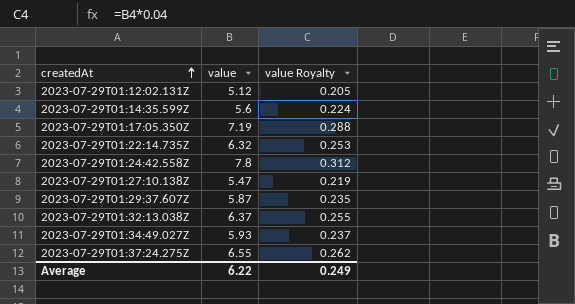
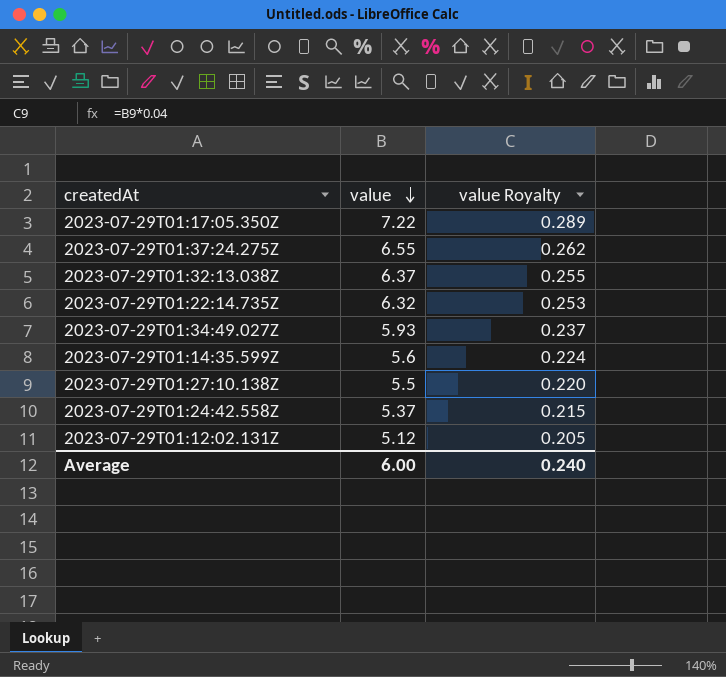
row order: createdAt ascending -> value descending
row 2023-07-29T01:29:37.607Z: 5.87 | 0.235 -> none
2023-07-29T01:17:05.350Z | value: 7.19 -> 7.22
2023-07-29T01:17:05.350Z | value Royalty: 0.288 -> 0.289
2023-07-29T01:27:10.138Z | value: 5.47 -> 5.5
2023-07-29T01:27:10.138Z | value Royalty: 0.219 -> 0.220
2023-07-29T01:24:42.558Z | value: 7.8 -> 5.37
2023-07-29T01:24:42.558Z | value Royalty: 0.312 -> 0.215
Average | value: 6.22 -> 6.00
Average | value Royalty: 0.249 -> 0.240

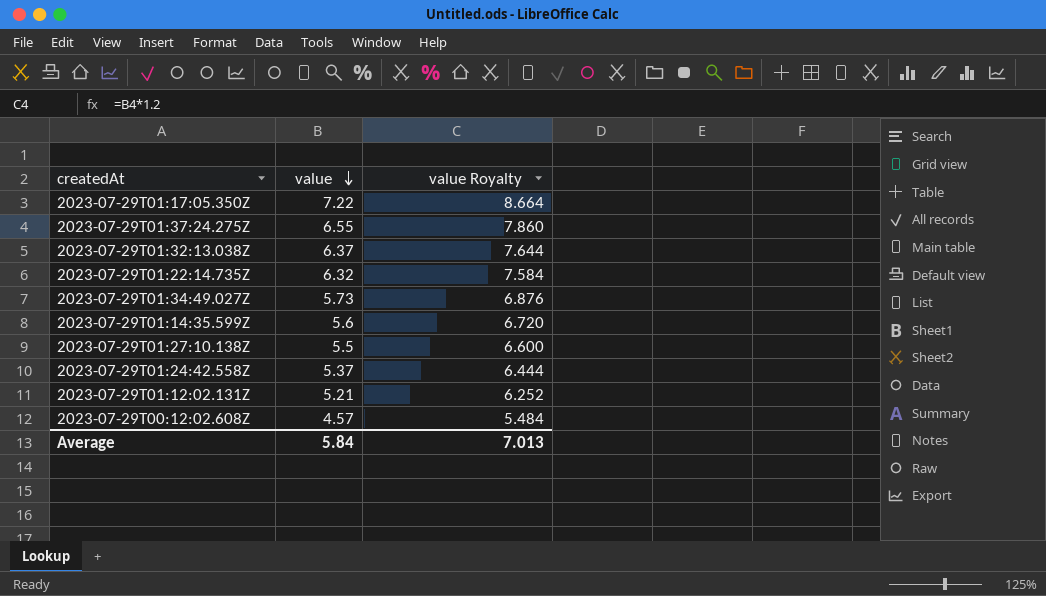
column value Royalty | formula: [value] * 0.04 -> [value] * 1.2
2023-07-29T01:34:49.027Z | value: 5.93 -> 5.73
2023-07-29T01:12:02.131Z | value: 5.12 -> 5.21
row 2023-07-29T00:12:02.608Z: none -> 4.57 | 5.484
Average | value: 6.00 -> 5.84
Average | value Royalty: 0.240 -> 7.013

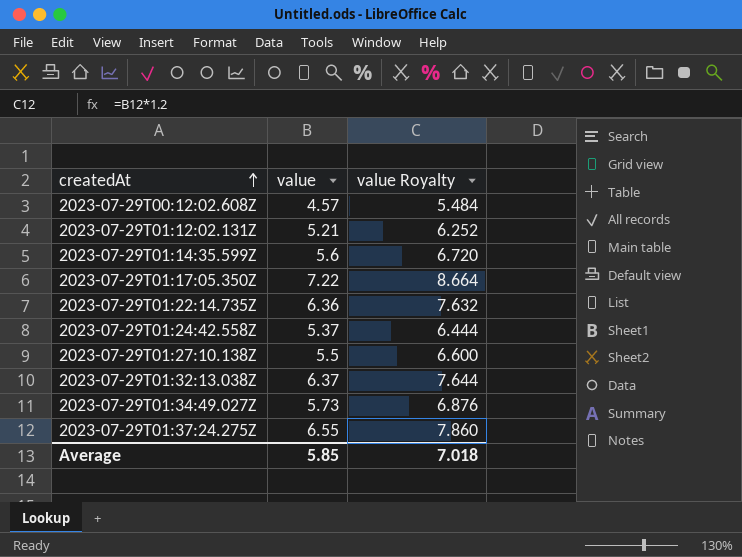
row order: value descending -> createdAt ascending
2023-07-29T01:22:14.735Z | value: 6.32 -> 6.36
2023-07-29T01:22:14.735Z | value Royalty: 7.584 -> 7.632
Average | value: 5.84 -> 5.85
Average | value Royalty: 7.013 -> 7.018

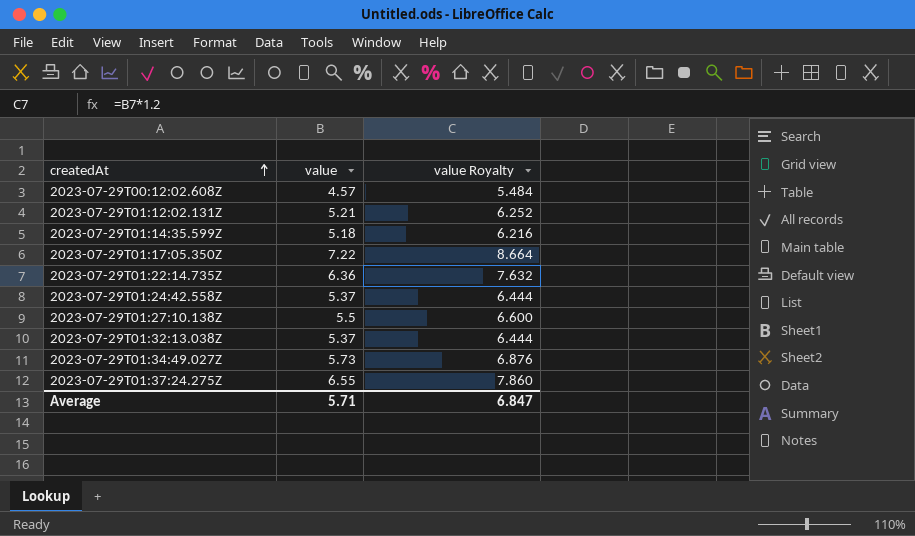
2023-07-29T01:14:35.599Z | value: 5.6 -> 5.18
2023-07-29T01:14:35.599Z | value Royalty: 6.720 -> 6.216
2023-07-29T01:32:13.038Z | value: 6.37 -> 5.37
2023-07-29T01:32:13.038Z | value Royalty: 7.644 -> 6.444
Average | value: 5.85 -> 5.71
Average | value Royalty: 7.018 -> 6.847

